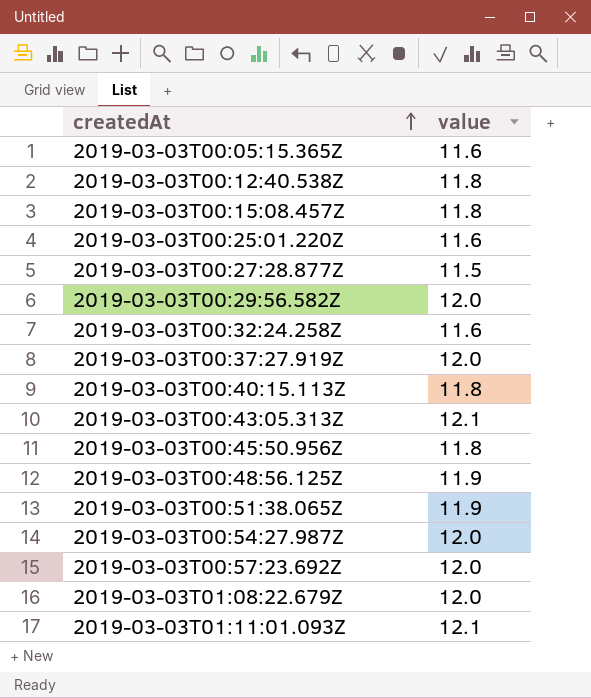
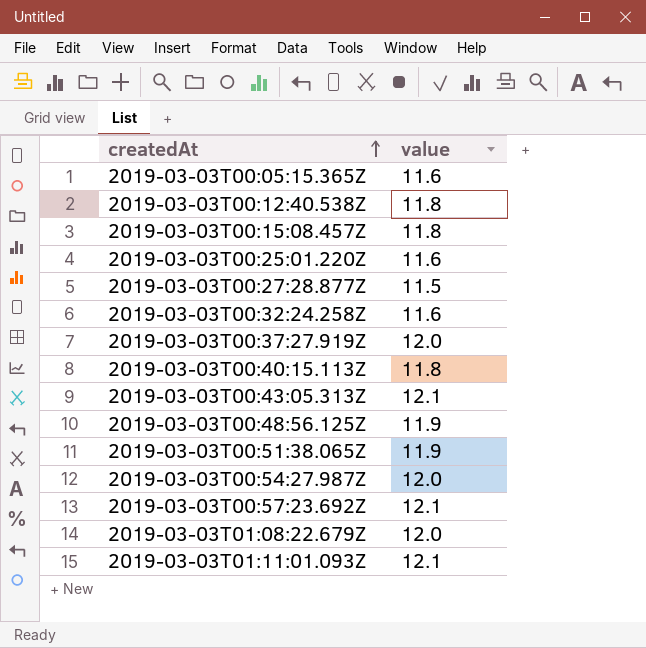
row 2019-03-03T00:29:56.582Z: 12.0 -> none
row 2019-03-03T00:45:50.956Z: 11.8 -> none
2019-03-03T00:57:23.692Z | value: 12.0 -> 12.1

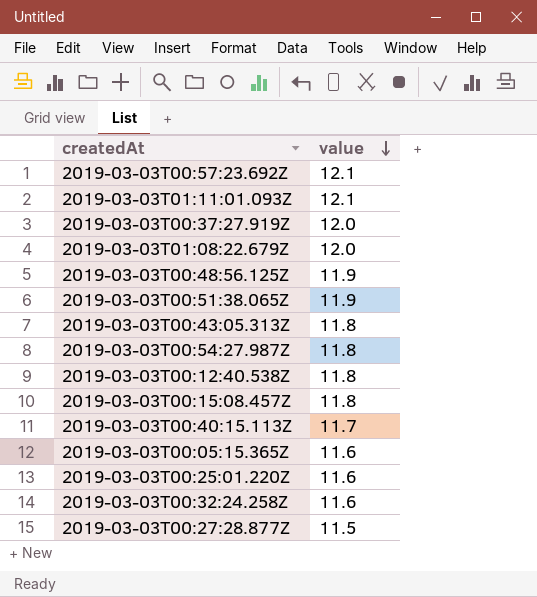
row order: createdAt ascending -> value descending
2019-03-03T00:43:05.313Z | value: 12.1 -> 11.8
2019-03-03T00:54:27.987Z | value: 12.0 -> 11.8
2019-03-03T00:40:15.113Z | value: 11.8 -> 11.7

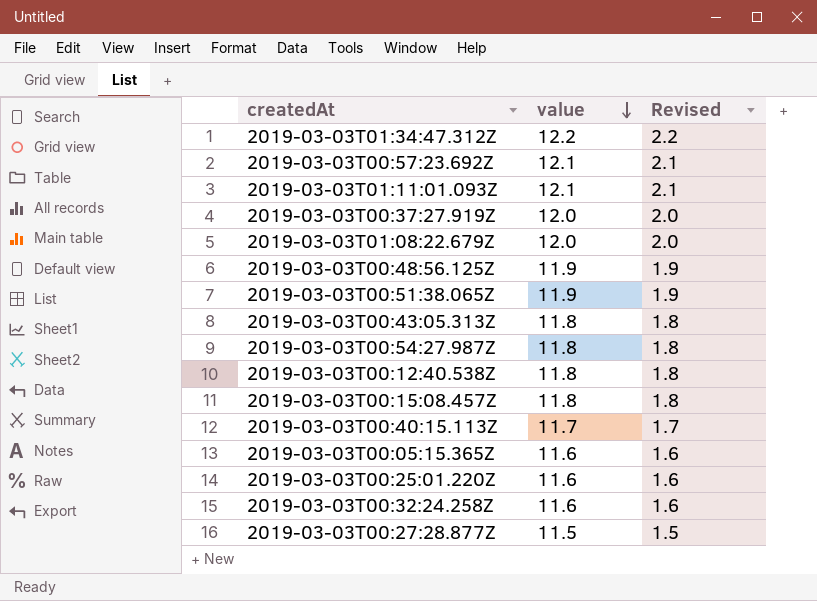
column Revised | formula: none -> [value] - 10
row 2019-03-03T01:34:47.312Z: none -> 12.2 | 2.2

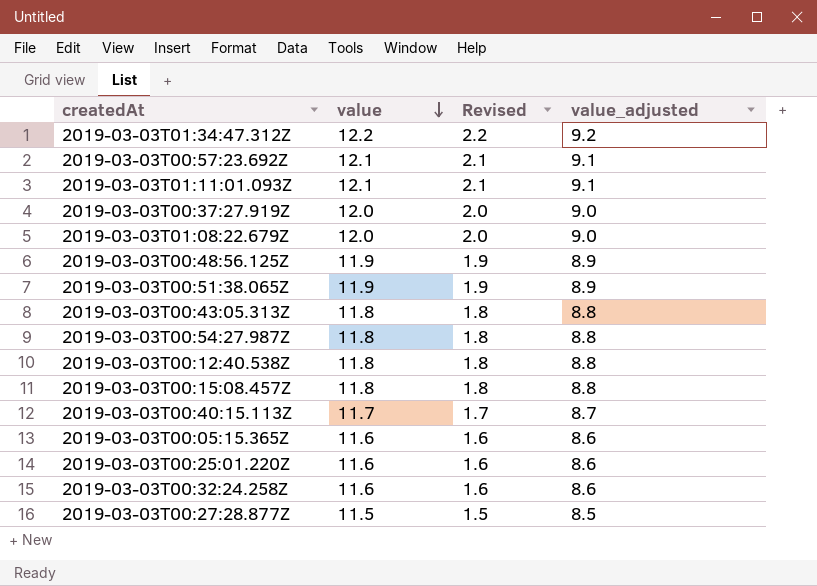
column value_adjusted | formula: none -> [value] - 3

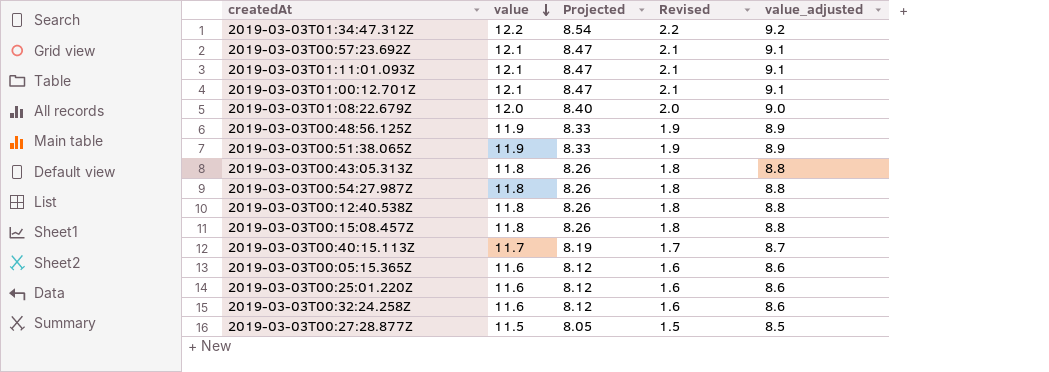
column Projected | formula: none -> [value] * 0.7
row 2019-03-03T00:37:27.919Z: 12.0 | 2.0 | 9.0 -> none
row 2019-03-03T01:00:12.701Z: none -> 12.1 | 8.47 | 2.1 | 9.1

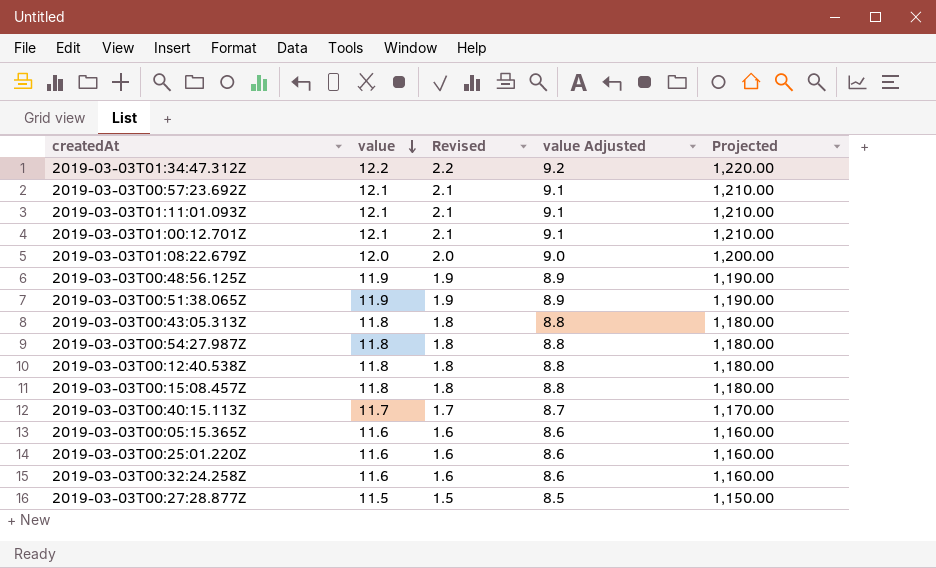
column name: value_adjusted -> value Adjusted
column Projected | formula: [value] * 0.7 -> [value] * 100
column Projected | position: 3 -> 5

